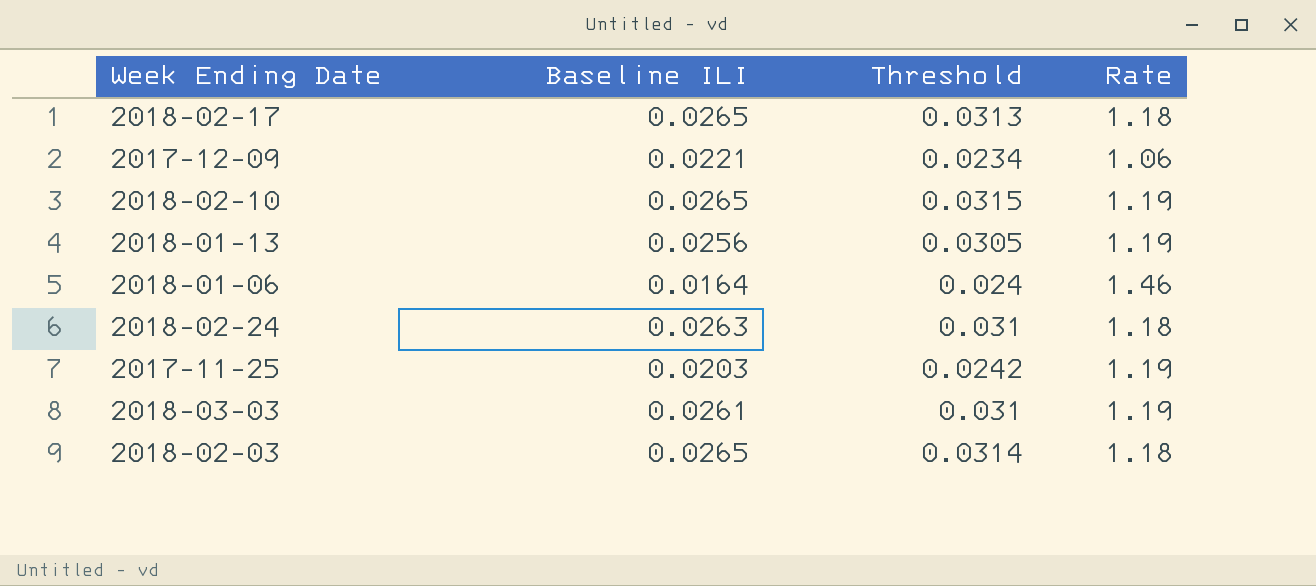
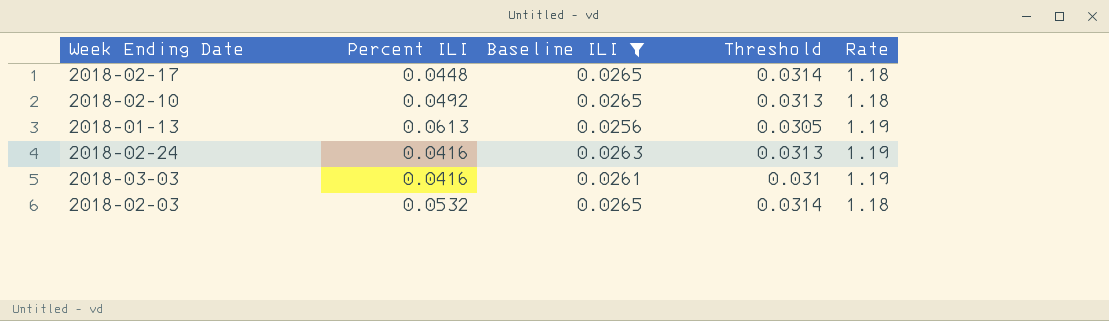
filter: none -> Baseline ILI >= 0.0256
column Percent ILI | position: none -> 2
2018-02-17 | Threshold: 0.0313 -> 0.0314
2018-02-10 | Threshold: 0.0315 -> 0.0313
2018-02-10 | Rate: 1.19 -> 1.18
2018-02-24 | Threshold: 0.031 -> 0.0313
2018-02-24 | Rate: 1.18 -> 1.19

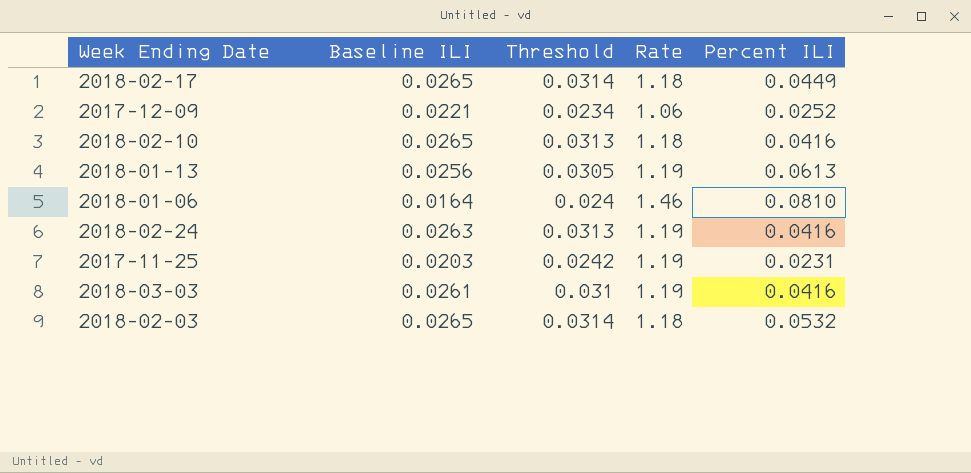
filter: Baseline ILI >= 0.0256 -> none
column Percent ILI | position: 2 -> 5
2018-02-17 | Percent ILI: 0.0448 -> 0.0449
2018-02-10 | Percent ILI: 0.0492 -> 0.0416

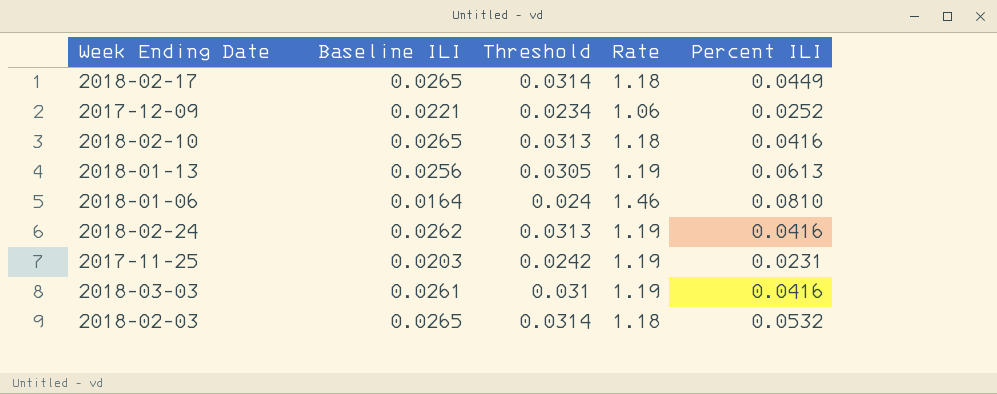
2018-02-24 | Baseline ILI: 0.0263 -> 0.0262

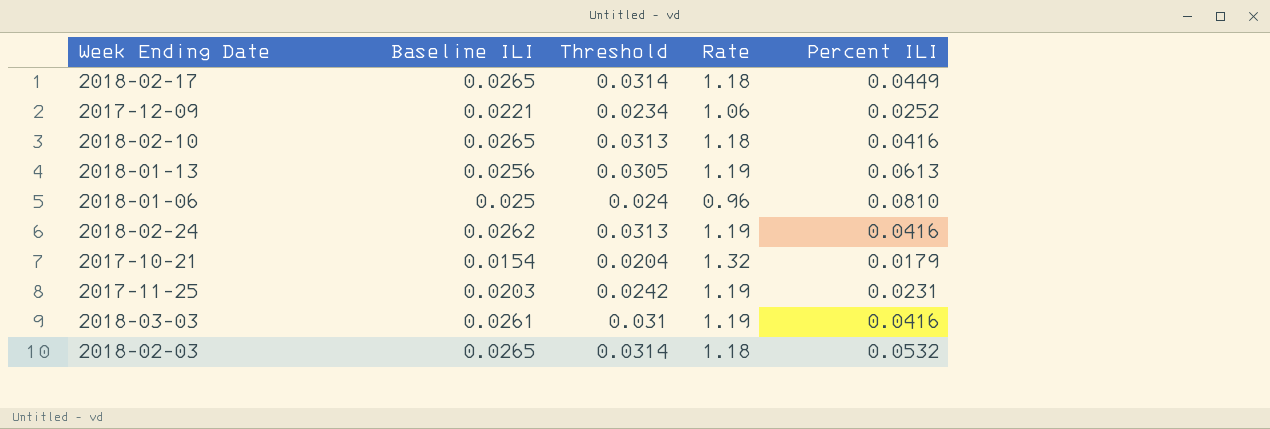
2018-01-06 | Baseline ILI: 0.0164 -> 0.025
2018-01-06 | Rate: 1.46 -> 0.96
row 2017-10-21: none -> 0.0154 | 0.0204 | 1.32 | 0.0179

